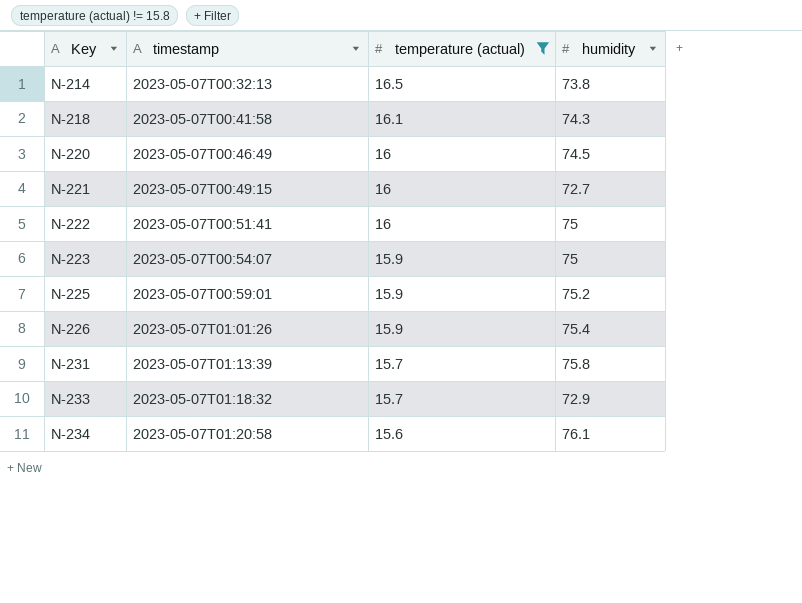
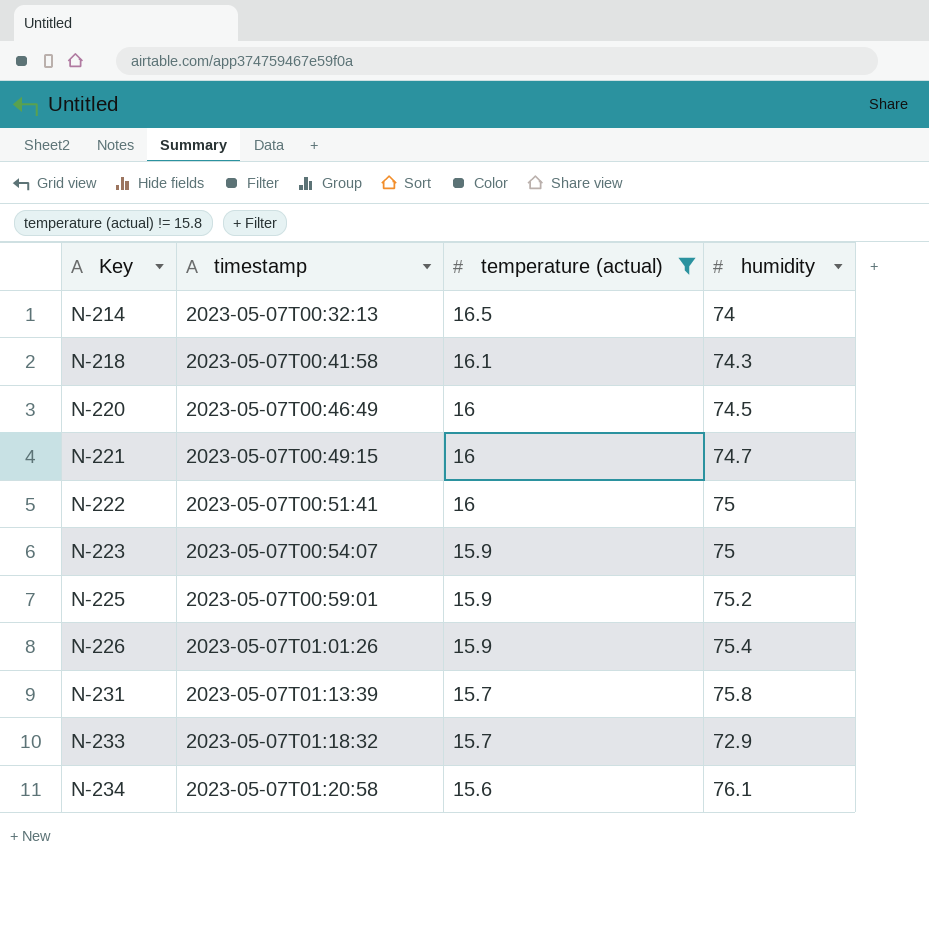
N-214 | humidity: 73.8 -> 74
N-221 | humidity: 72.7 -> 74.7

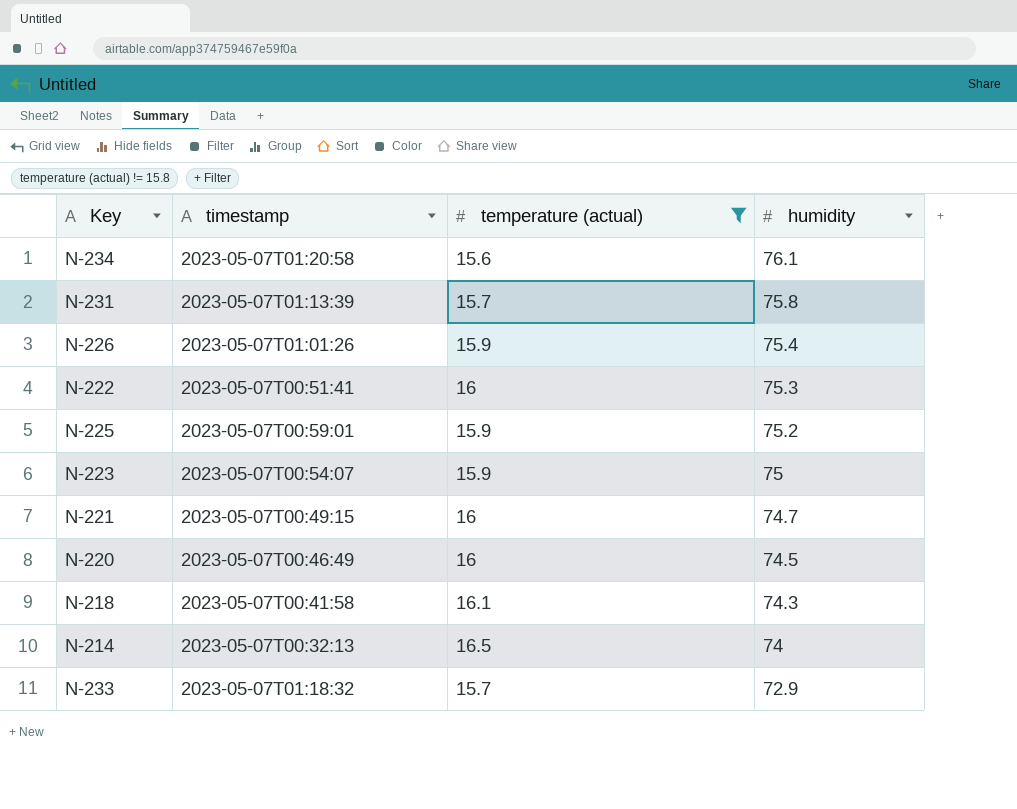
row order: Key ascending -> humidity descending
N-222 | humidity: 75 -> 75.3

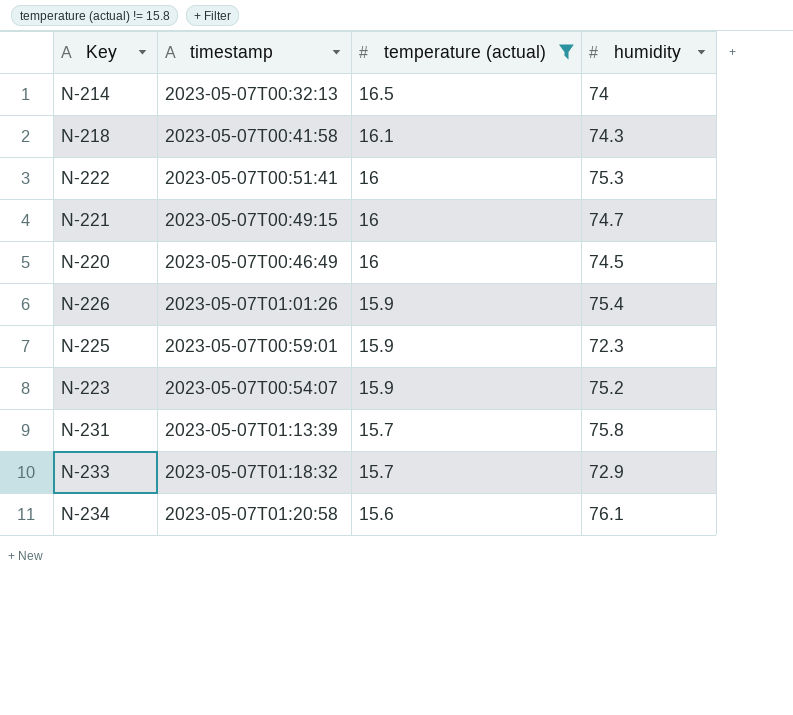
row order: humidity descending -> temperature (actual) descending
N-225 | humidity: 75.2 -> 72.3
N-223 | humidity: 75 -> 75.2

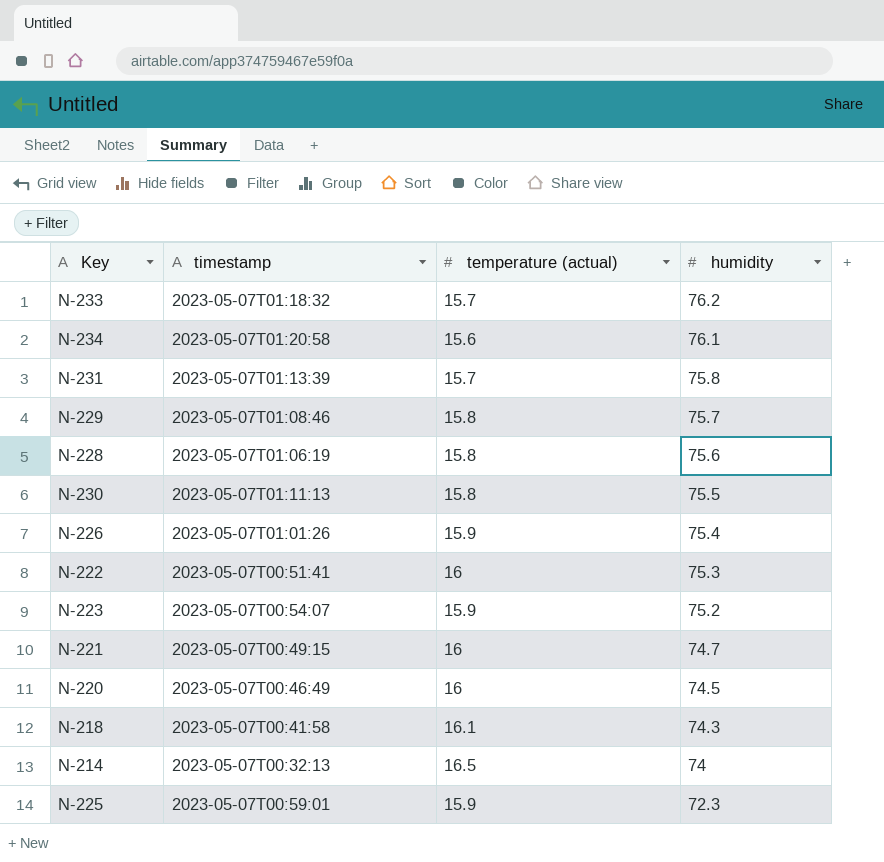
filter: temperature (actual) != 15.8 -> none
row order: temperature (actual) descending -> humidity descending
N-233 | humidity: 72.9 -> 76.2

